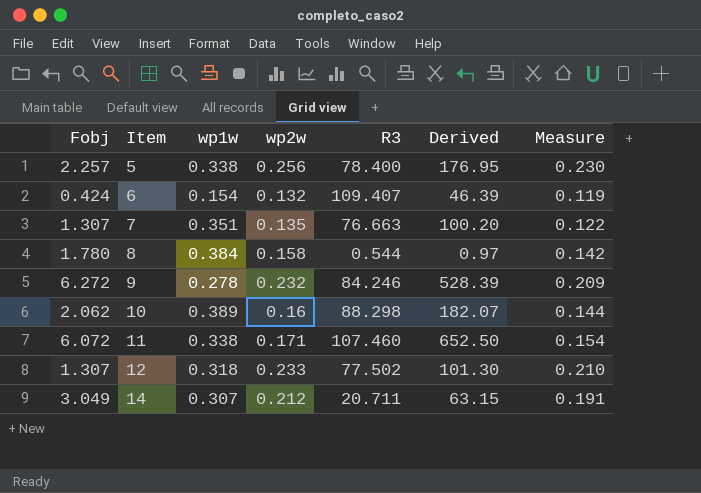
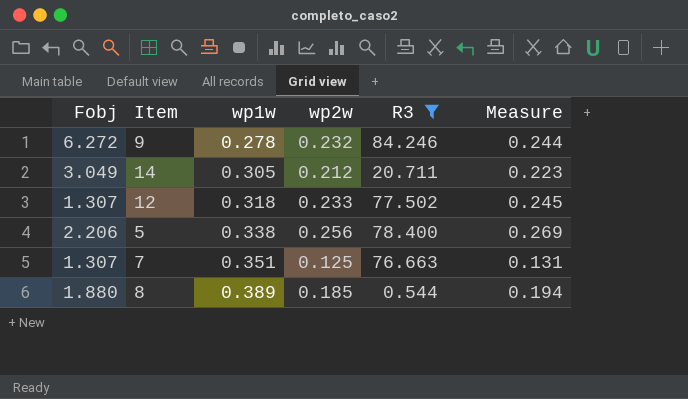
filter: none -> R3 <= 84.246
row order: Item ascending -> wp1w ascending
column Derived | formula: [Fobj] * [R3] -> none
column Measure | formula: [wp2w] * 0.9 -> [wp2w] * 1.05
14 | wp1w: 0.307 -> 0.305
5 | Fobj: 2.257 -> 2.206
7 | wp2w: 0.135 -> 0.125
8 | Fobj: 1.780 -> 1.880
8 | wp1w: 0.384 -> 0.389
8 | wp2w: 0.158 -> 0.185

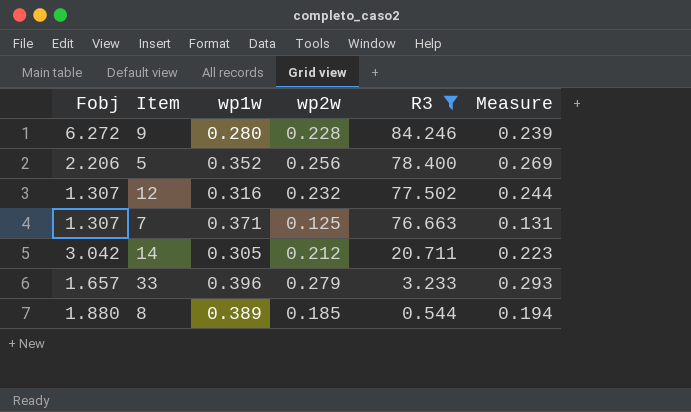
row order: wp1w ascending -> R3 descending
9 | wp1w: 0.278 -> 0.280
9 | wp2w: 0.232 -> 0.228
9 | Measure: 0.244 -> 0.239
5 | wp1w: 0.338 -> 0.352
12 | wp1w: 0.318 -> 0.316
12 | wp2w: 0.233 -> 0.232
12 | Measure: 0.245 -> 0.244
7 | wp1w: 0.351 -> 0.371
14 | Fobj: 3.049 -> 3.042
row 33: none -> 1.657 | 0.396 | 0.279 | 3.233 | 0.293

